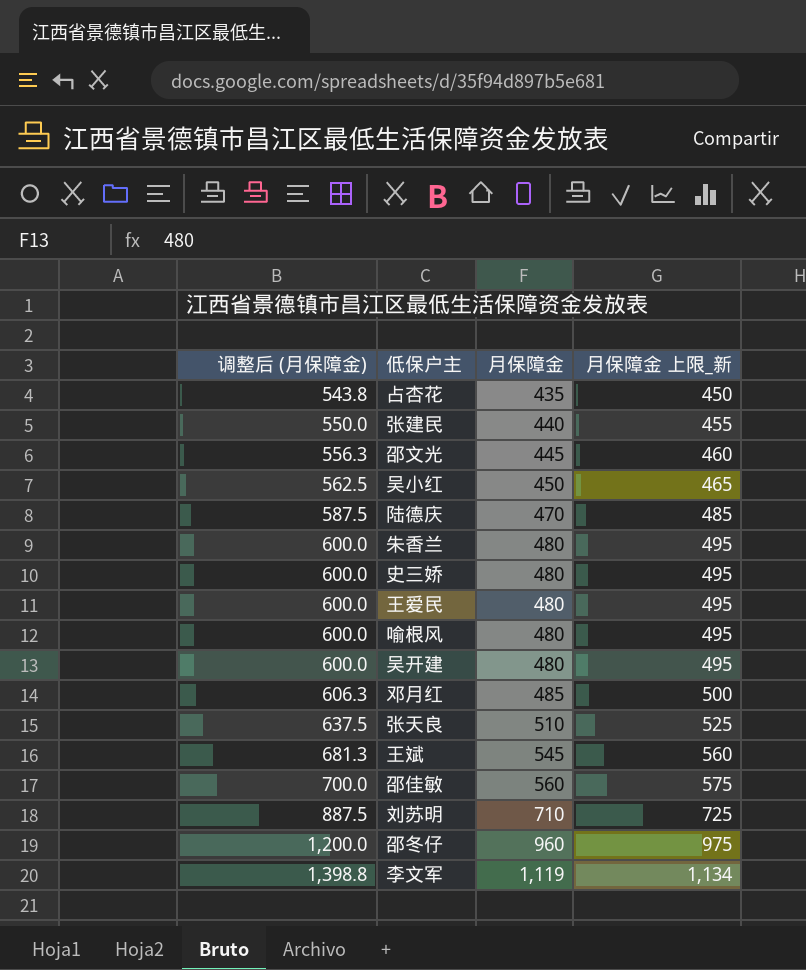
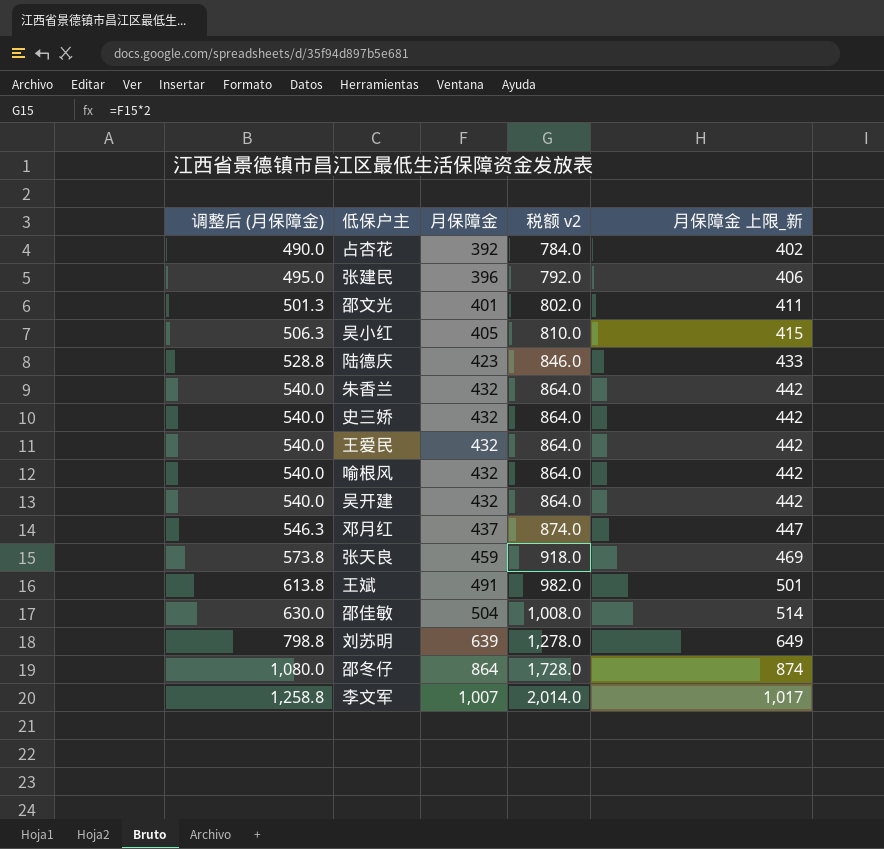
column 税额 v2 | formula: none -> [月保障金] * 2
column 月保障金 上限_新 | formula: [月保障金] + 15 -> [月保障金] + 10
占杏花 | 调整后 (月保障金): 543.8 -> 490.0
占杏花 | 月保障金: 435 -> 392
张建民 | 调整后 (月保障金): 550.0 -> 495.0
张建民 | 月保障金: 440 -> 396
邵文光 | 调整后 (月保障金): 556.3 -> 501.3
邵文光 | 月保障金: 445 -> 401
吴小红 | 调整后 (月保障金): 562.5 -> 506.3
吴小红 | 月保障金: 450 -> 405
陆德庆 | 调整后 (月保障金): 587.5 -> 528.8
陆德庆 | 月保障金: 470 -> 423
朱香兰 | 调整后 (月保障金): 600.0 -> 540.0
朱香兰 | 月保障金: 480 -> 432
史三娇 | 调整后 (月保障金): 600.0 -> 540.0
史三娇 | 月保障金: 480 -> 432
王爱民 | 调整后 (月保障金): 600.0 -> 540.0
王爱民 | 月保障金: 480 -> 432
喻根风 | 调整后 (月保障金): 600.0 -> 540.0
喻根风 | 月保障金: 480 -> 432
吴开建 | 调整后 (月保障金): 600.0 -> 540.0
吴开建 | 月保障金: 480 -> 432
邓月红 | 调整后 (月保障金): 606.3 -> 546.3
邓月红 | 月保障金: 485 -> 437
张天良 | 调整后 (月保障金): 637.5 -> 573.8
张天良 | 月保障金: 510 -> 459
王斌 | 调整后 (月保障金): 681.3 -> 613.8
王斌 | 月保障金: 545 -> 491
邵佳敏 | 调整后 (月保障金): 700.0 -> 630.0
邵佳敏 | 月保障金: 560 -> 504
刘苏明 | 调整后 (月保障金): 887.5 -> 798.8
刘苏明 | 月保障金: 710 -> 639
邵冬仔 | 调整后 (月保障金): 1,200.0 -> 1,080.0
邵冬仔 | 月保障金: 960 -> 864
李文军 | 调整后 (月保障金): 1,398.8 -> 1,258.8
李文军 | 月保障金: 1,119 -> 1,007

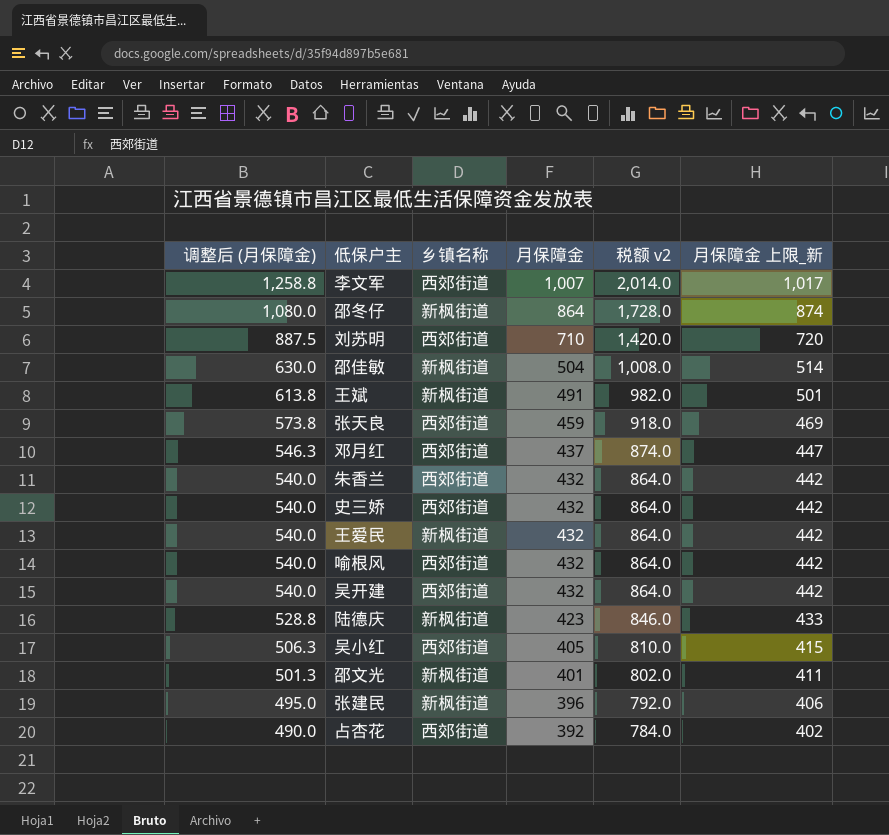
row order: 调整后 (月保障金) ascending -> 调整后 (月保障金) descending
column 乡镇名称 | position: none -> 3
刘苏明 | 调整后 (月保障金): 798.8 -> 887.5
刘苏明 | 月保障金: 639 -> 710
刘苏明 | 税额 v2: 1,278.0 -> 1,420.0
刘苏明 | 月保障金 上限_新: 649 -> 720

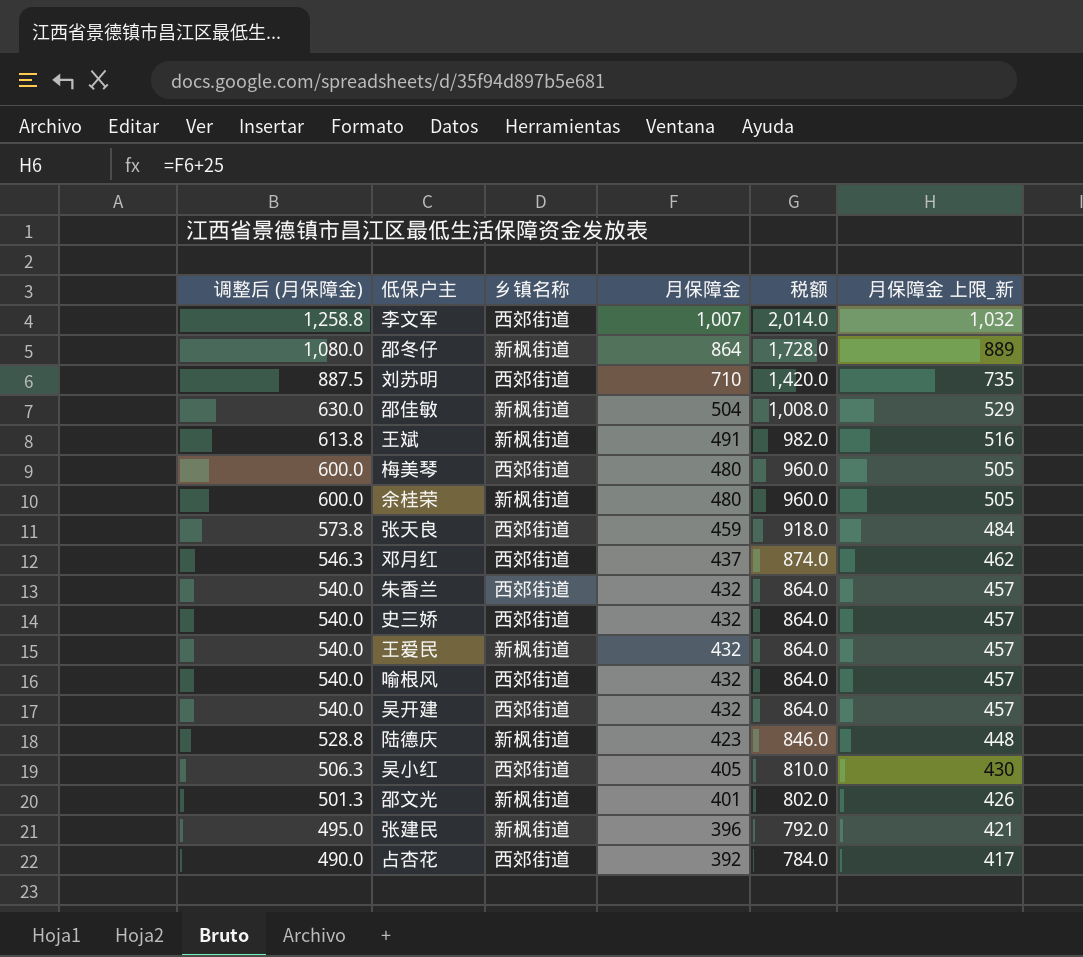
column name: 税额 v2 -> 税额
column 月保障金 上限_新 | formula: [月保障金] + 10 -> [月保障金] + 25
row 梅美琴: none -> 600.0 | 西郊街道 | 480 | 960.0 | 505
row 余桂荣: none -> 600.0 | 新枫街道 | 480 | 960.0 | 505

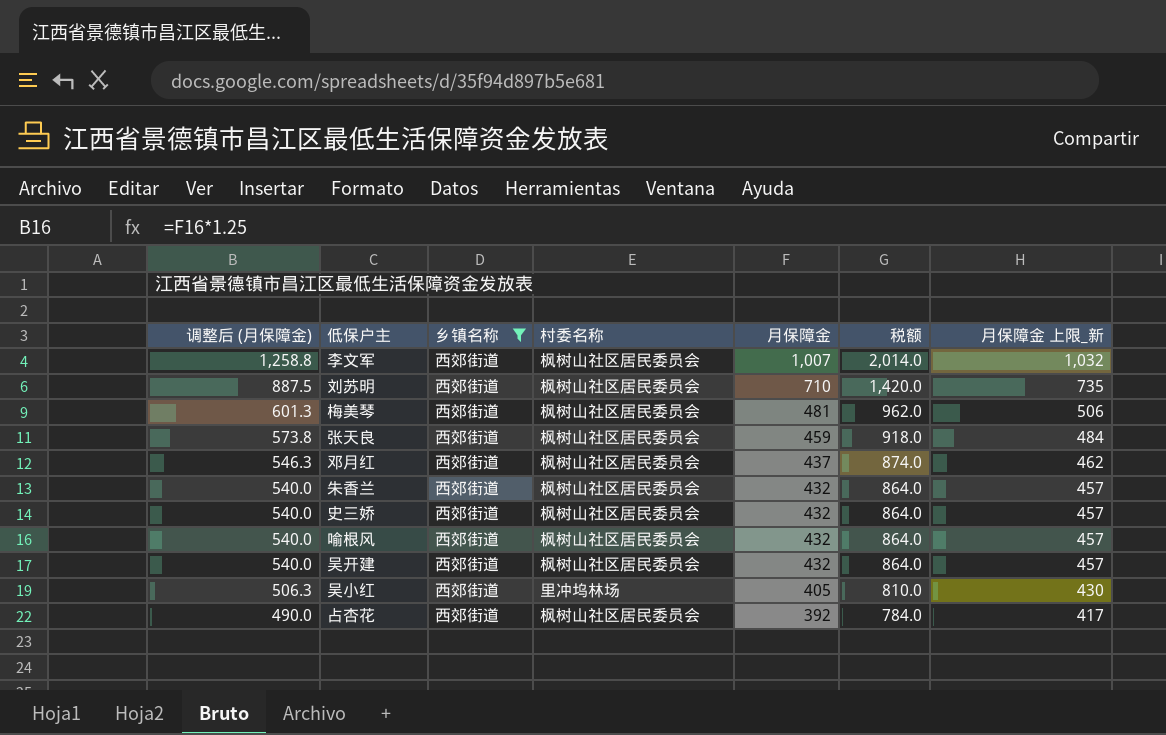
filter: none -> 乡镇名称 = 西郊街道
column 村委名称 | position: none -> 4
梅美琴 | 调整后 (月保障金): 600.0 -> 601.3
梅美琴 | 月保障金: 480 -> 481
梅美琴 | 税额: 960.0 -> 962.0
梅美琴 | 月保障金 上限_新: 505 -> 506

